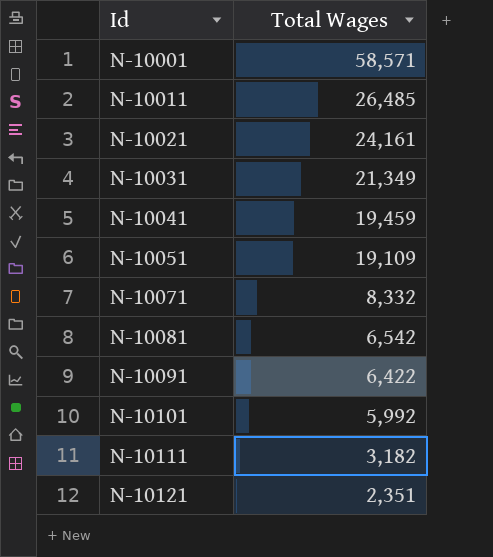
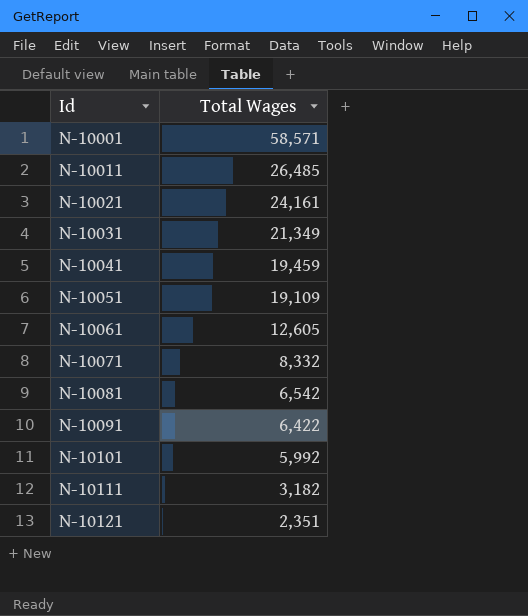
row N-10061: none -> 12,605

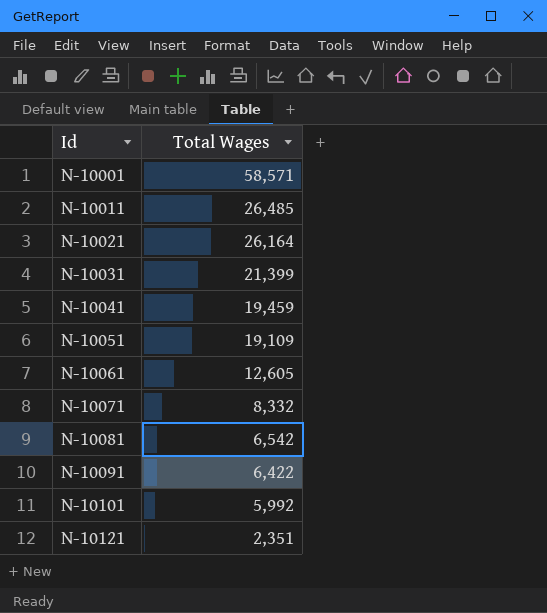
row N-10111: 3,182 -> none
N-10021 | Total Wages: 24,161 -> 26,164
N-10031 | Total Wages: 21,349 -> 21,399

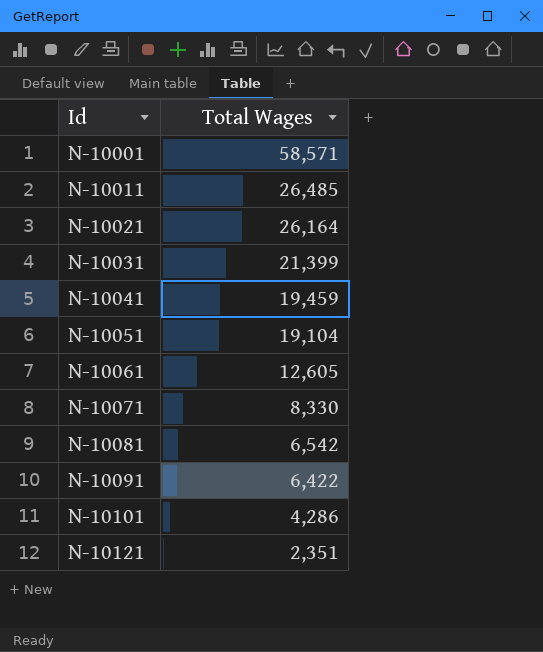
N-10051 | Total Wages: 19,109 -> 19,104
N-10071 | Total Wages: 8,332 -> 8,330
N-10101 | Total Wages: 5,992 -> 4,286

